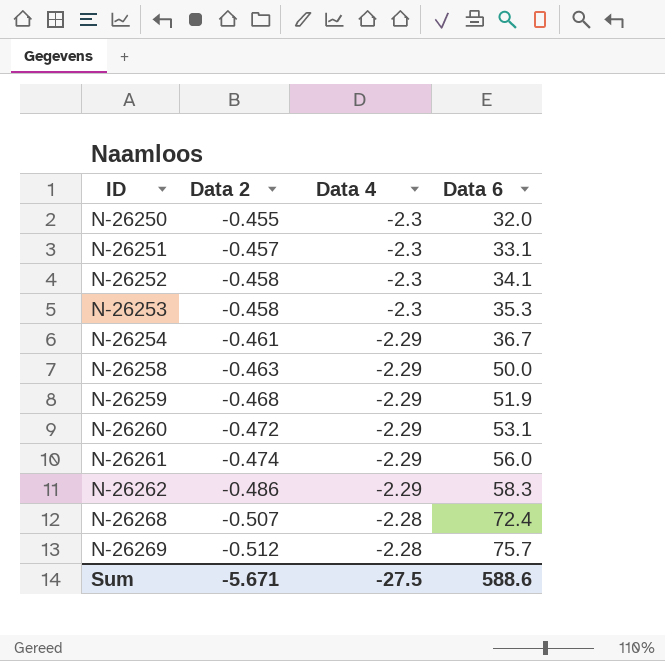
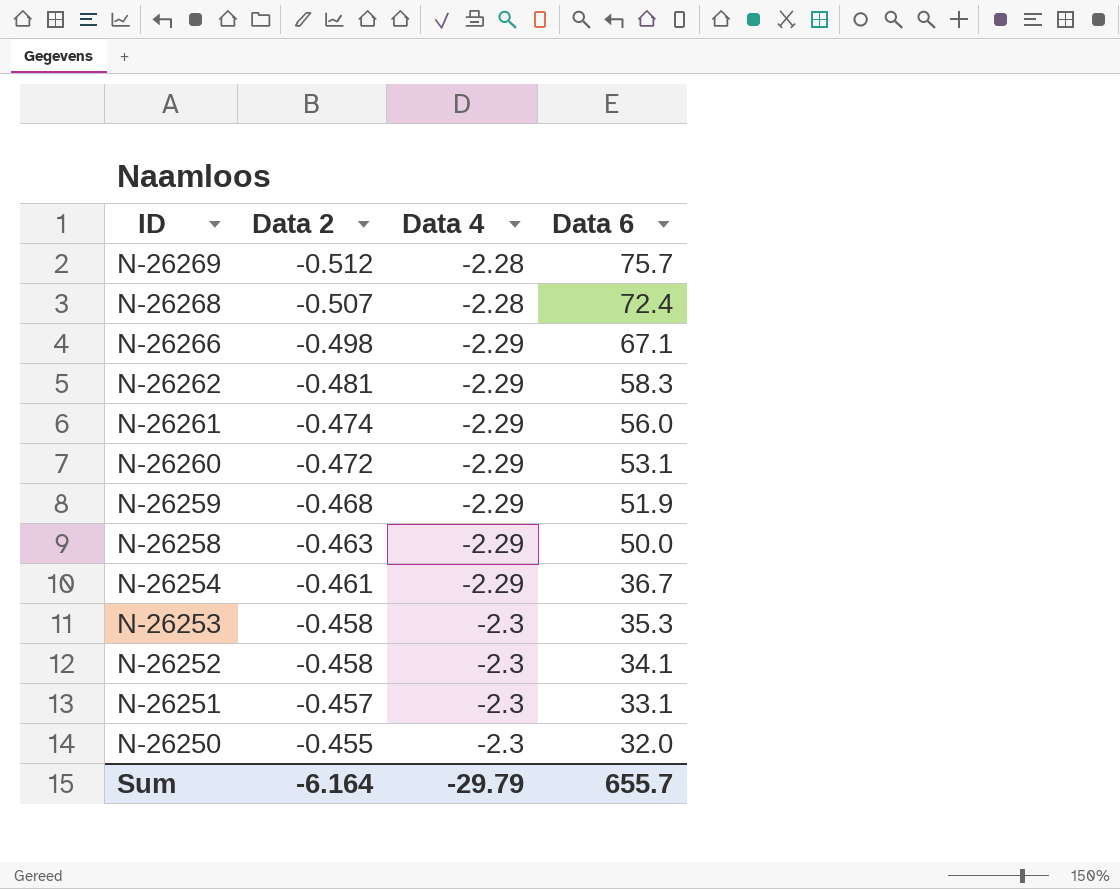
row order: ID ascending -> ID descending
row N-26266: none -> -0.498 | -2.29 | 67.1
N-26262 | Data 2: -0.486 -> -0.481
Sum | Data 2: -5.671 -> -6.164
Sum | Data 4: -27.5 -> -29.79
Sum | Data 6: 588.6 -> 655.7

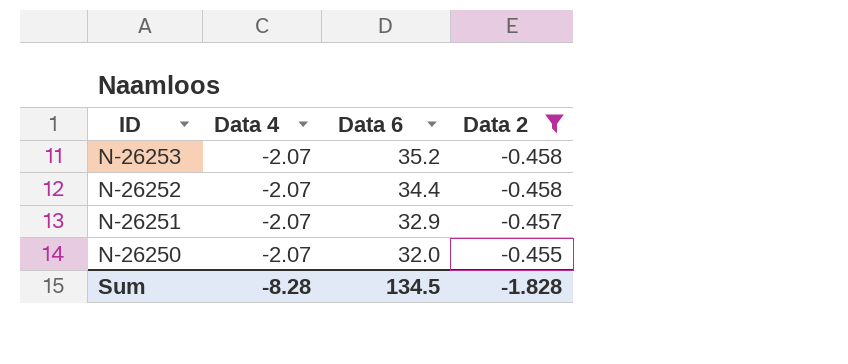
filter: none -> Data 2 >= -0.458
column Data 2 | position: 2 -> 4
N-26253 | Data 4: -2.3 -> -2.07
N-26253 | Data 6: 35.3 -> 35.2
N-26252 | Data 4: -2.3 -> -2.07
N-26252 | Data 6: 34.1 -> 34.4
N-26251 | Data 4: -2.3 -> -2.07
N-26251 | Data 6: 33.1 -> 32.9
N-26250 | Data 4: -2.3 -> -2.07
Sum | Data 4: -29.79 -> -8.28
Sum | Data 6: 655.7 -> 134.5
Sum | Data 2: -6.164 -> -1.828

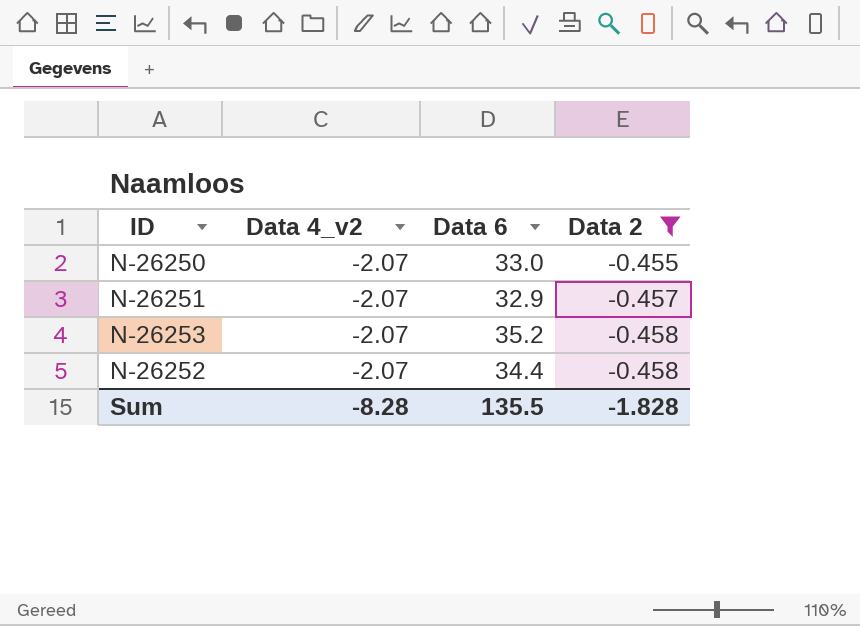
row order: ID descending -> Data 2 descending
column name: Data 4 -> Data 4_v2
N-26250 | Data 6: 32.0 -> 33.0
Sum | Data 6: 134.5 -> 135.5

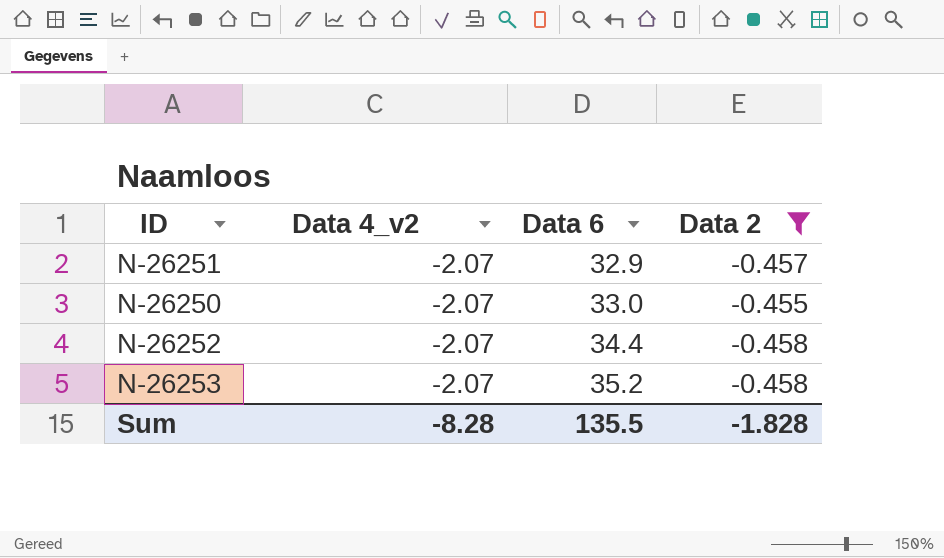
row order: Data 2 descending -> Data 6 ascending

